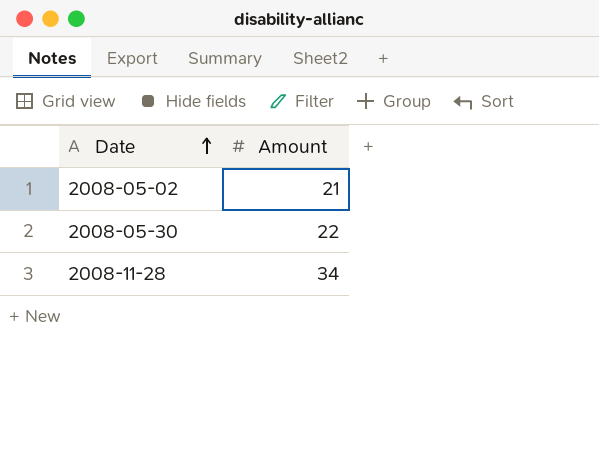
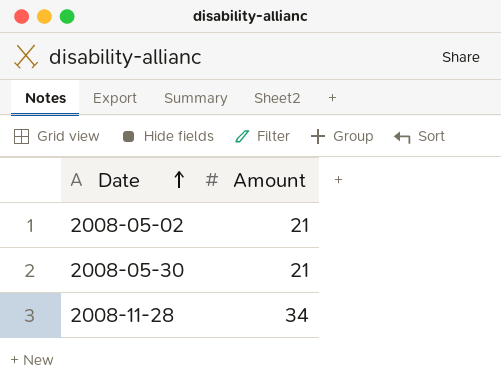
2008-05-30 | Amount: 22 -> 21

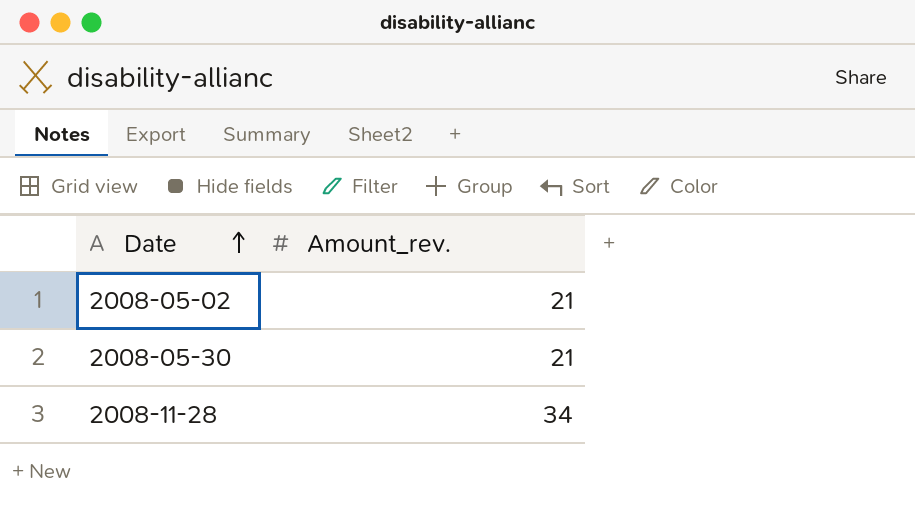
column name: Amount -> Amount_rev.

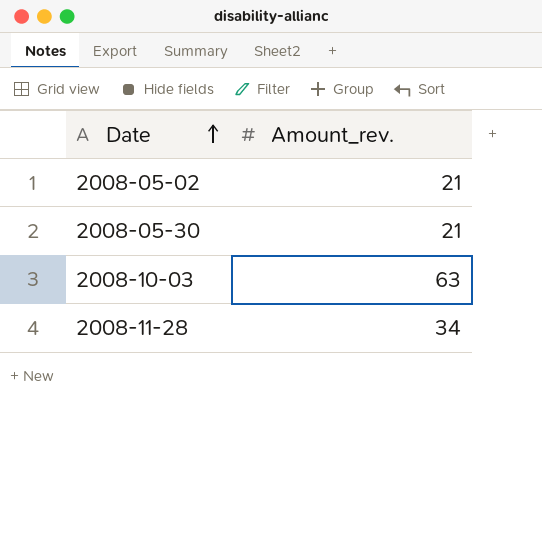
row 2008-10-03: none -> 63

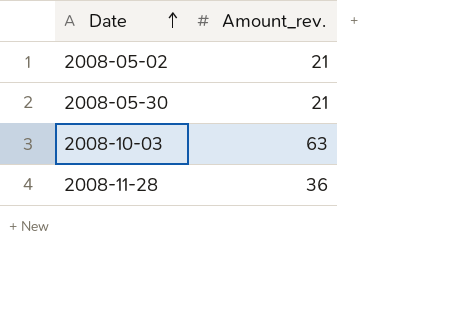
2008-11-28 | Amount_rev.: 34 -> 36

